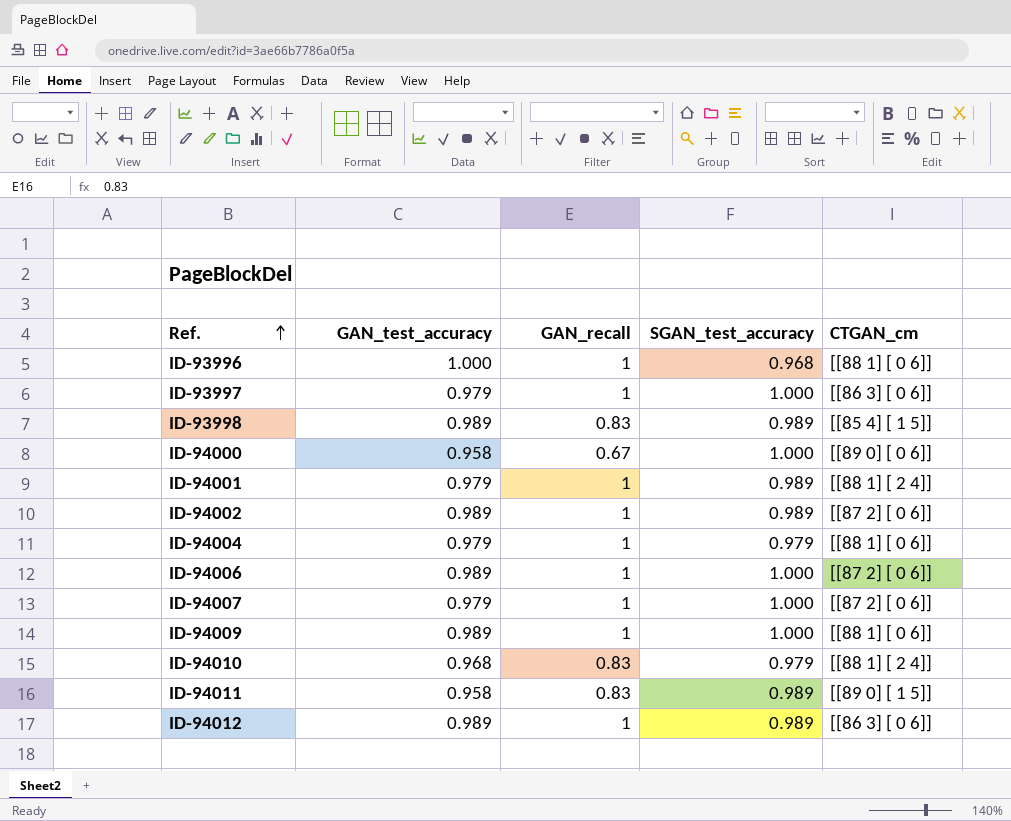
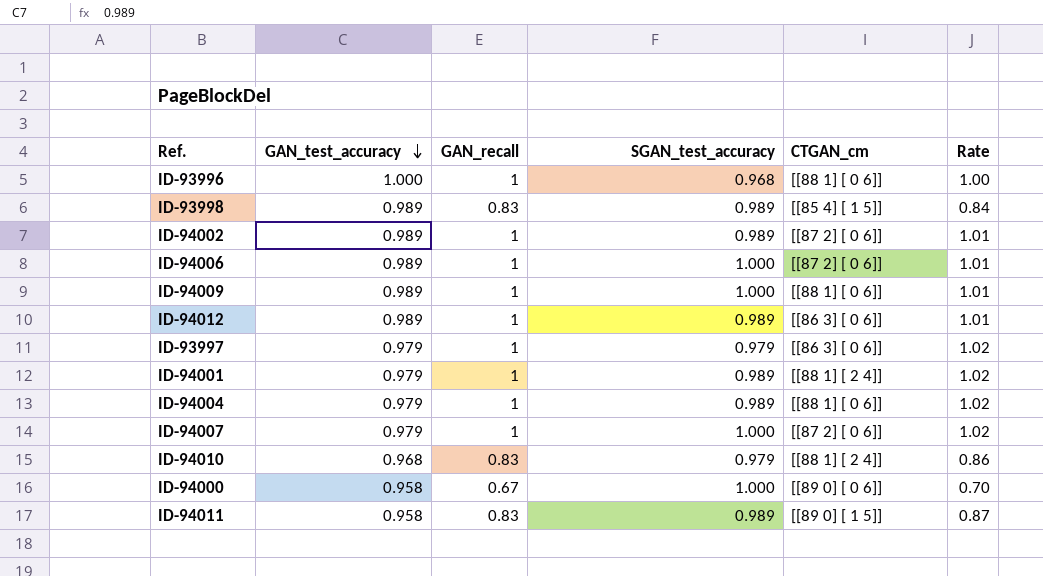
row order: Ref. ascending -> GAN_test_accuracy descending
column Rate | formula: none -> [GAN_recall] / [GAN_test_accuracy]
ID-93997 | SGAN_test_accuracy: 1.000 -> 0.979
ID-94004 | SGAN_test_accuracy: 0.979 -> 0.989

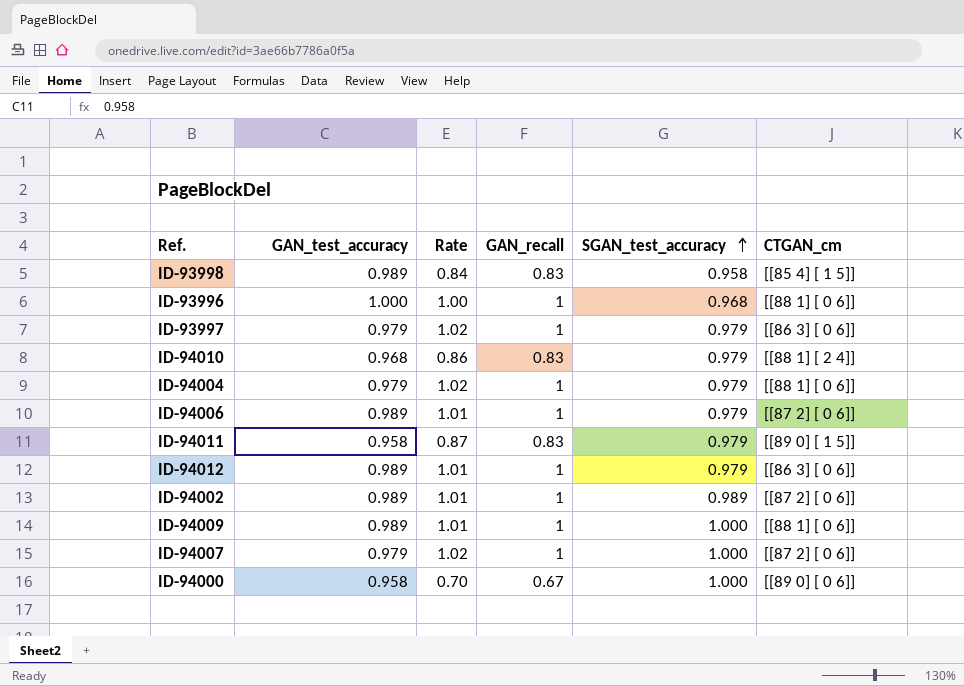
row order: GAN_test_accuracy descending -> SGAN_test_accuracy ascending
column Rate | position: 6 -> 3
row ID-94001: 0.979 | 1 | 0.989 | [[88 1] [ 2 4]] | 1.02 -> none
ID-93998 | SGAN_test_accuracy: 0.989 -> 0.958
ID-94004 | SGAN_test_accuracy: 0.989 -> 0.979
ID-94006 | SGAN_test_accuracy: 1.000 -> 0.979
ID-94011 | SGAN_test_accuracy: 0.989 -> 0.979
ID-94012 | SGAN_test_accuracy: 0.989 -> 0.979

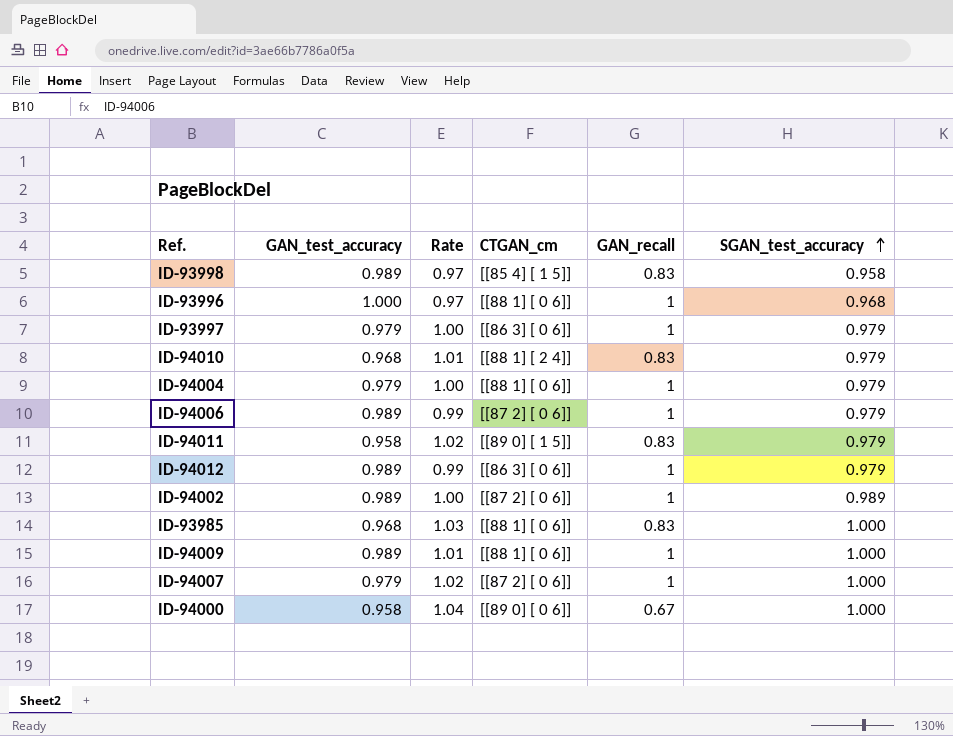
column Rate | formula: [GAN_recall] / [GAN_test_accuracy] -> [SGAN_test_accuracy] / [GAN_test_accuracy]
column CTGAN_cm | position: 6 -> 4
row ID-93985: none -> 0.968 | 1.03 | [[88 1] [ 0 6]] | 0.83 | 1.000

